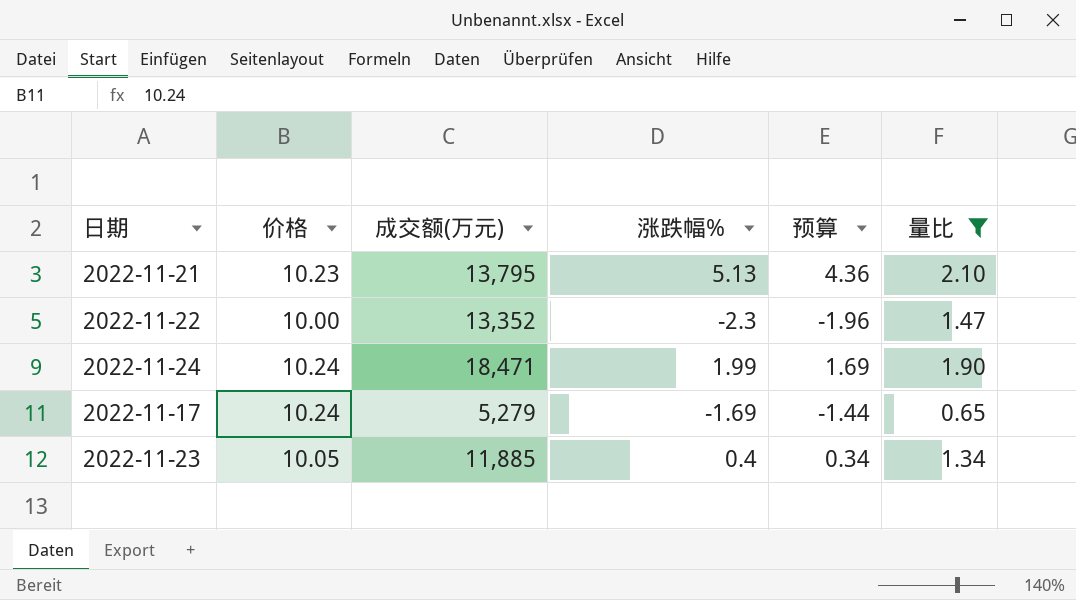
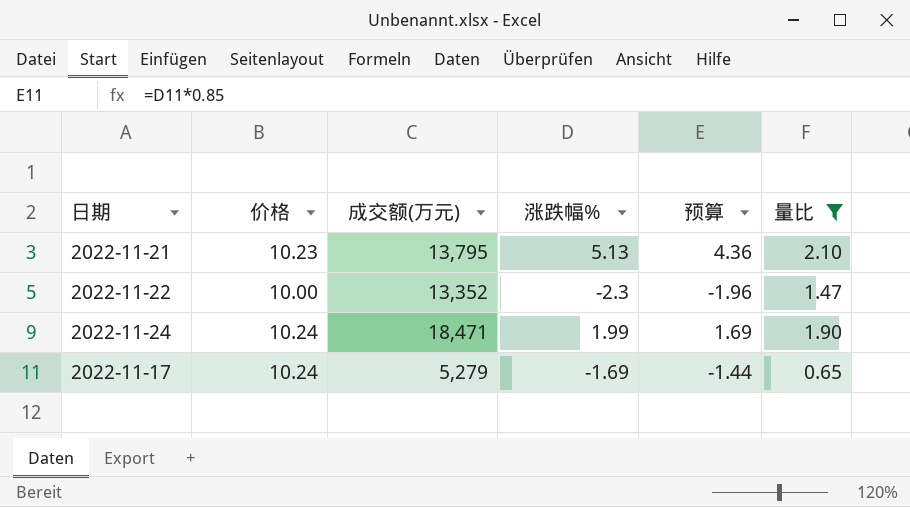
row 2022-11-23: 10.05 | 11,885 | 0.4 | 0.34 | 1.34 -> none

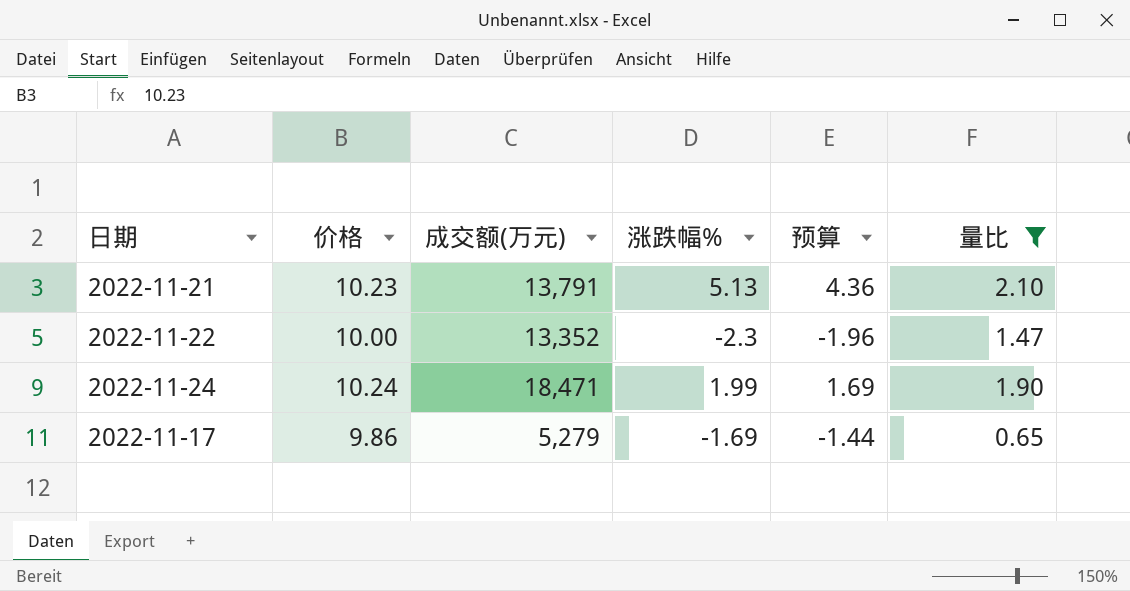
2022-11-21 | 成交额(万元): 13,795 -> 13,791
2022-11-17 | 价格: 10.24 -> 9.86

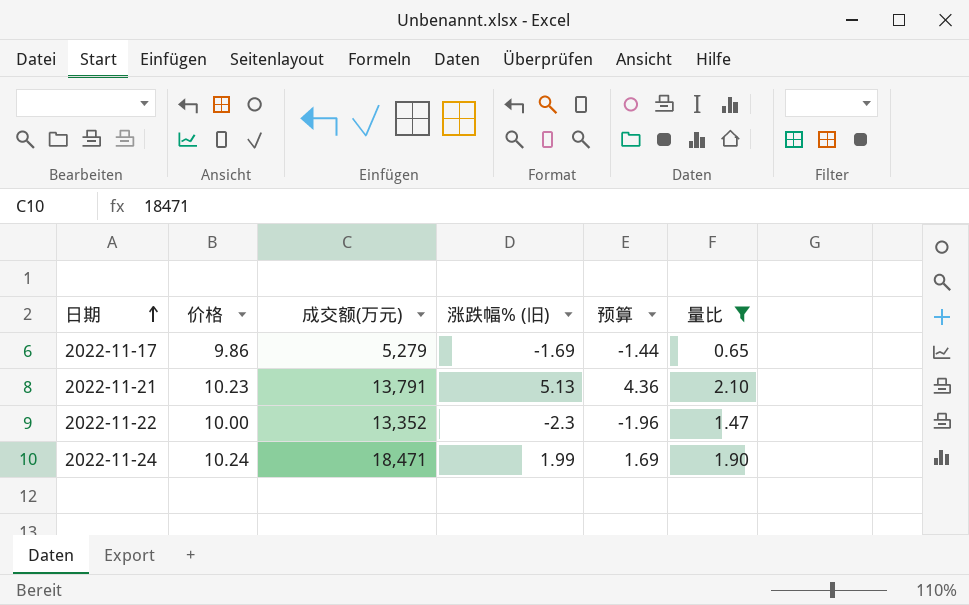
row order: none -> 日期 ascending
column name: 涨跌幅% -> 涨跌幅% (旧)

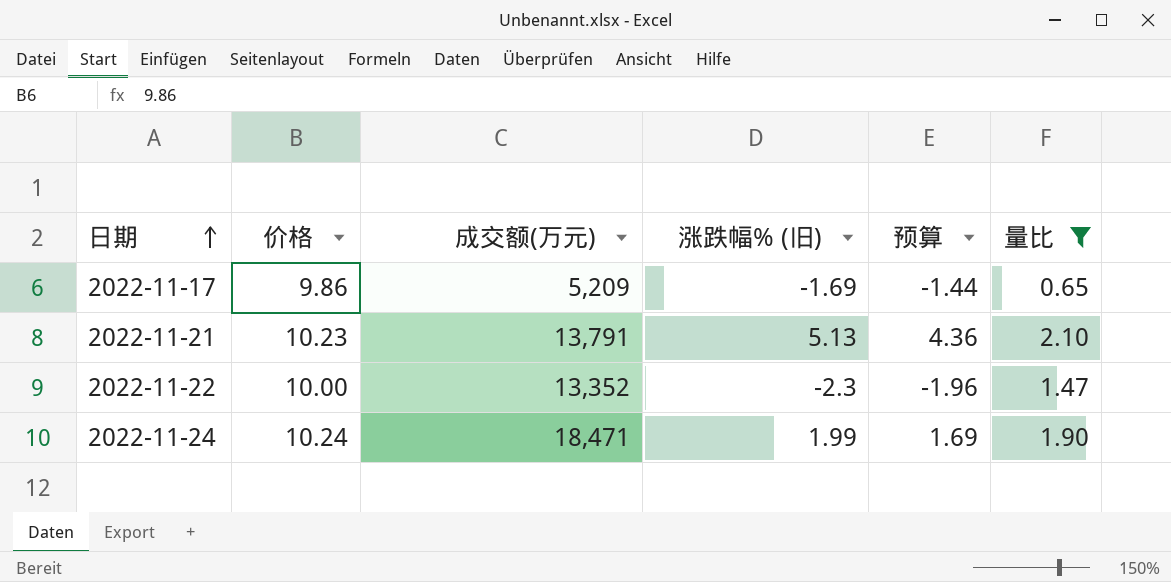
2022-11-17 | 成交额(万元): 5,279 -> 5,209

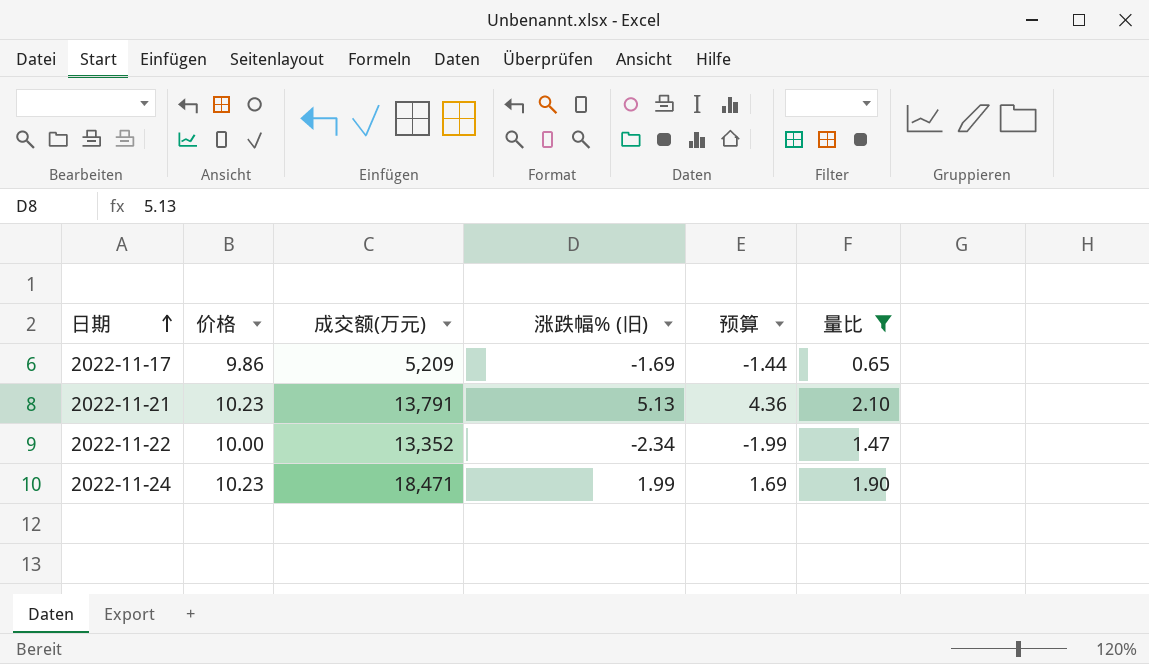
2022-11-22 | 涨跌幅% (旧): -2.3 -> -2.34
2022-11-22 | 预算: -1.96 -> -1.99
2022-11-24 | 价格: 10.24 -> 10.23

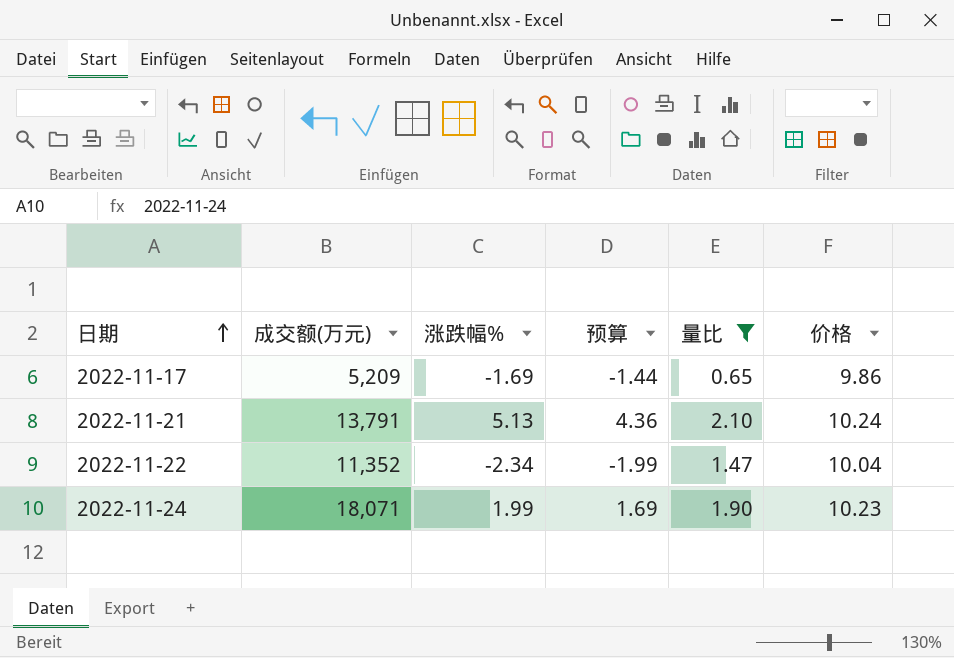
column name: 涨跌幅% (旧) -> 涨跌幅%
column 价格 | position: 2 -> 6
2022-11-21 | 价格: 10.23 -> 10.24
2022-11-22 | 成交额(万元): 13,352 -> 11,352
2022-11-22 | 价格: 10.00 -> 10.04
2022-11-24 | 成交额(万元): 18,471 -> 18,071

